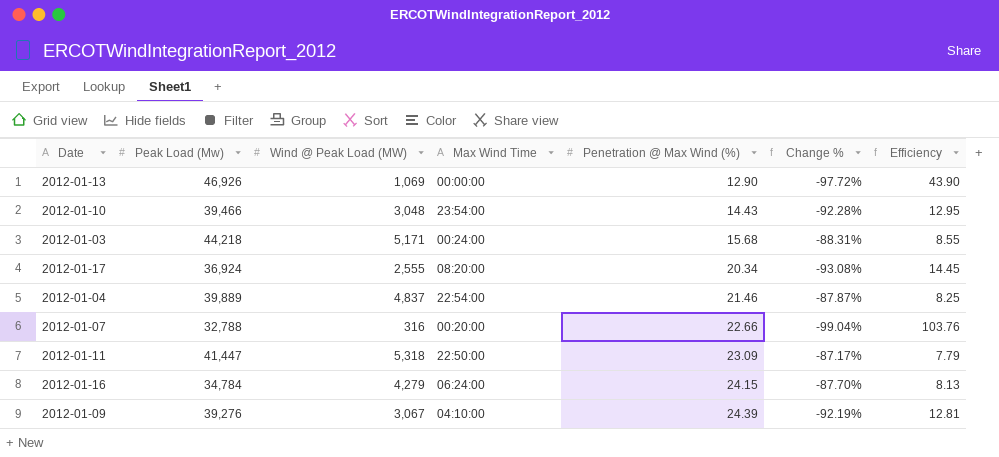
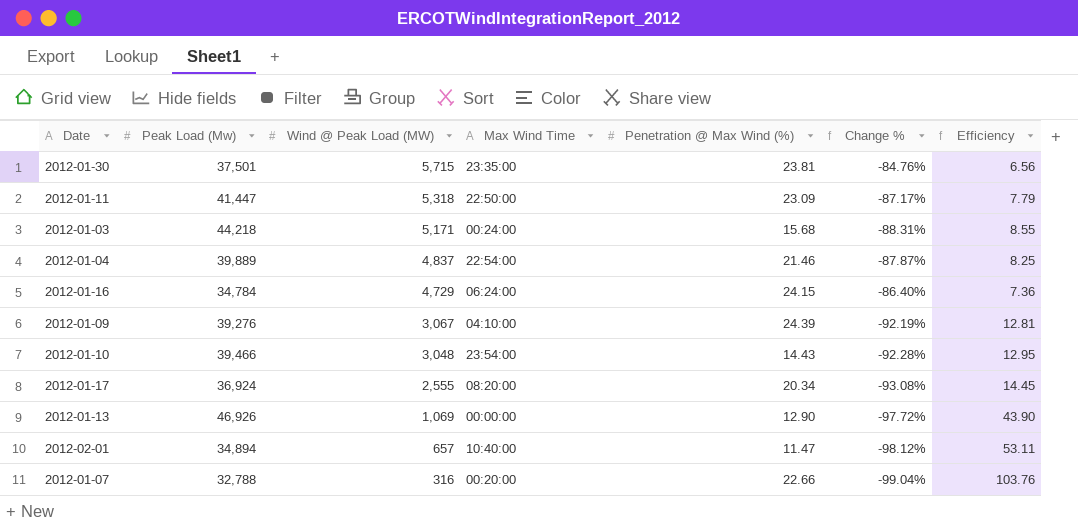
row order: Penetration @ Max Wind (%) ascending -> Wind @ Peak Load (MW) descending
row 2012-01-30: none -> 37,501 | 5,715 | 23:35:00 | 23.81 | -84.76% | 6.56
2012-01-16 | Wind @ Peak Load (MW): 4,279 -> 4,729
2012-01-16 | Change %: -87.70% -> -86.40%
2012-01-16 | Efficiency: 8.13 -> 7.36
row 2012-02-01: none -> 34,894 | 657 | 10:40:00 | 11.47 | -98.12% | 53.11

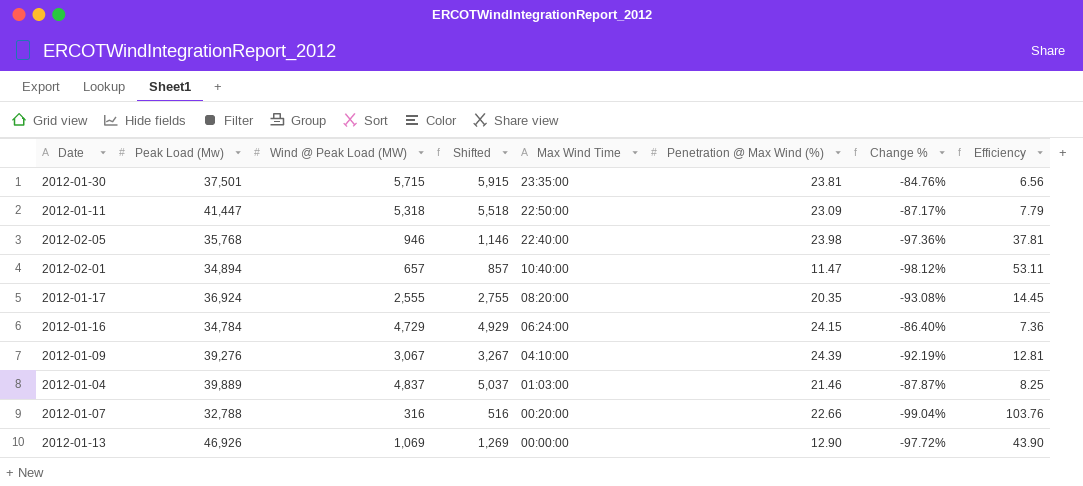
row order: Wind @ Peak Load (MW) descending -> Max Wind Time descending
column Shifted | formula: none -> [Wind @ Peak Load (MW)] + 200
row 2012-01-03: 44,218 | 5,171 | 00:24:00 | 15.68 | -88.31% | 8.55 -> none
row 2012-01-10: 39,466 | 3,048 | 23:54:00 | 14.43 | -92.28% | 12.95 -> none
row 2012-02-05: none -> 35,768 | 946 | 1,146 | 22:40:00 | 23.98 | -97.36% | 37.81
2012-01-17 | Penetration @ Max Wind (%): 20.34 -> 20.35
2012-01-04 | Max Wind Time: 22:54:00 -> 01:03:00

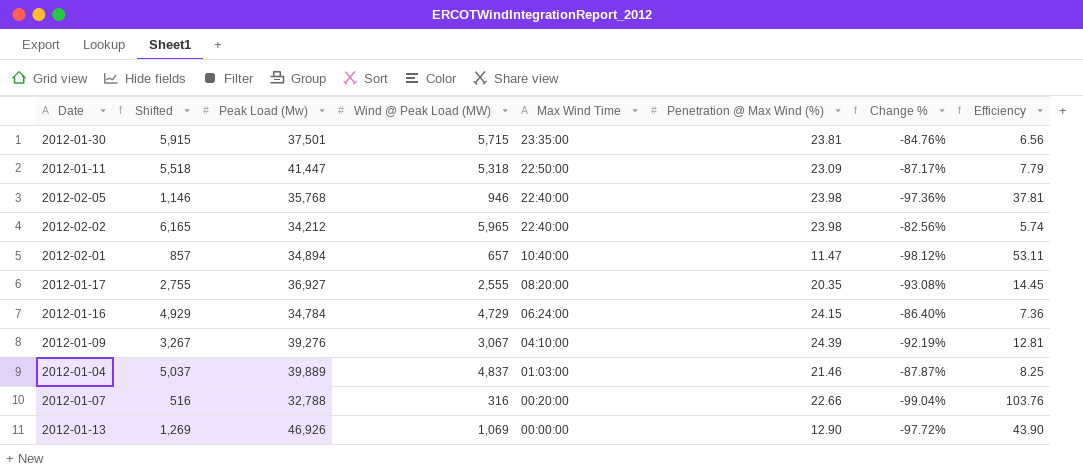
column Shifted | position: 4 -> 2
row 2012-02-02: none -> 6,165 | 34,212 | 5,965 | 22:40:00 | 23.98 | -82.56% | 5.74
2012-01-17 | Peak Load (Mw): 36,924 -> 36,927

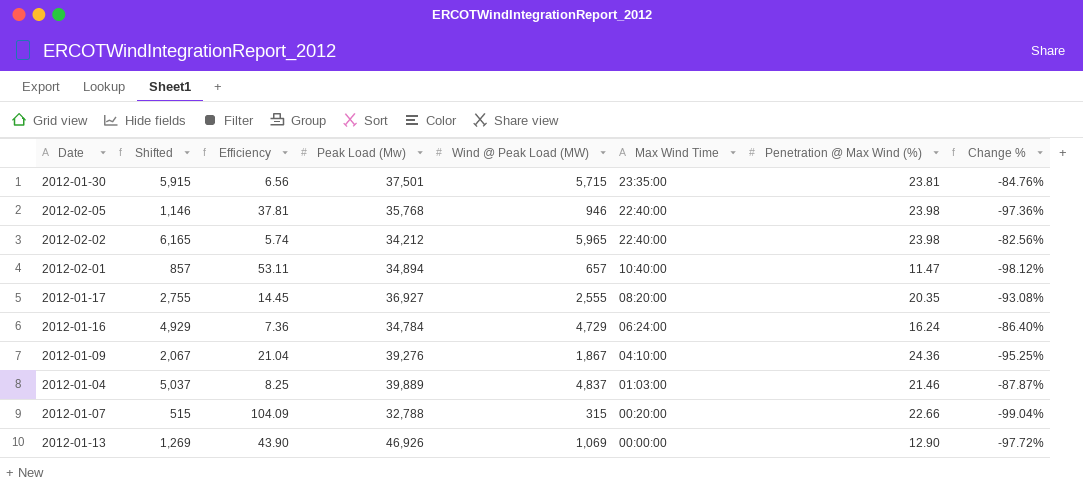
column Efficiency | position: 8 -> 3
row 2012-01-11: 5,518 | 41,447 | 5,318 | 22:50:00 | 23.09 | -87.17% | 7.79 -> none
2012-01-16 | Penetration @ Max Wind (%): 24.15 -> 16.24
2012-01-09 | Shifted: 3,267 -> 2,067
2012-01-09 | Efficiency: 12.81 -> 21.04
2012-01-09 | Wind @ Peak Load (MW): 3,067 -> 1,867
2012-01-09 | Penetration @ Max Wind (%): 24.39 -> 24.36
2012-01-09 | Change %: -92.19% -> -95.25%
2012-01-07 | Shifted: 516 -> 515
2012-01-07 | Efficiency: 103.76 -> 104.09
2012-01-07 | Wind @ Peak Load (MW): 316 -> 315

